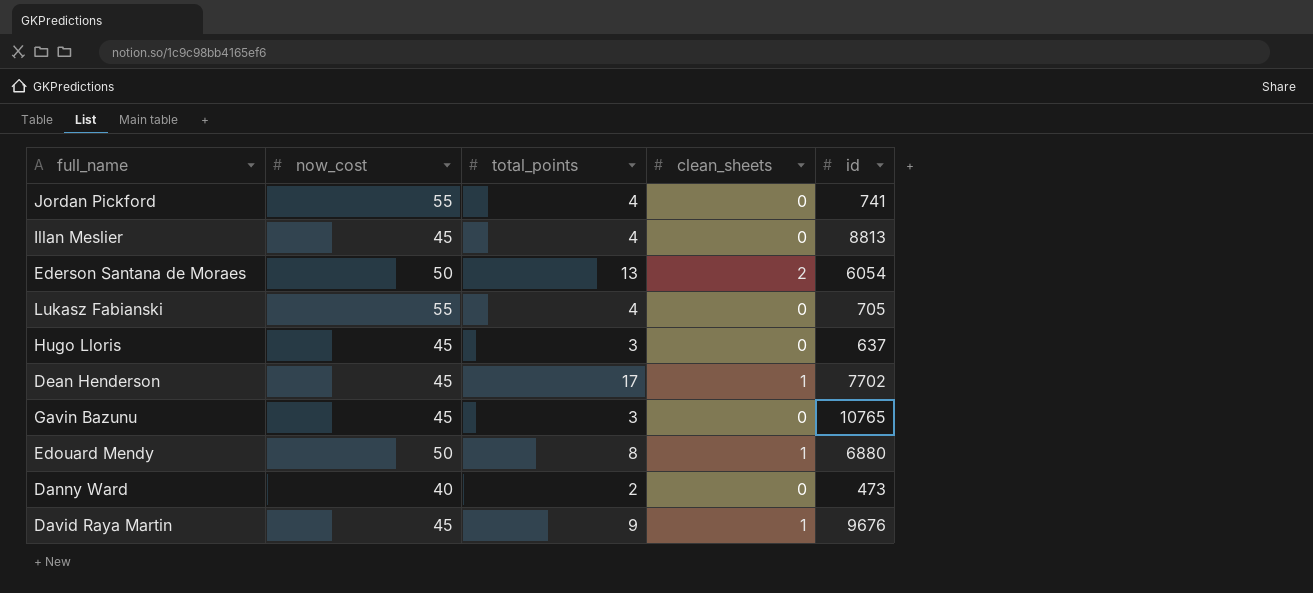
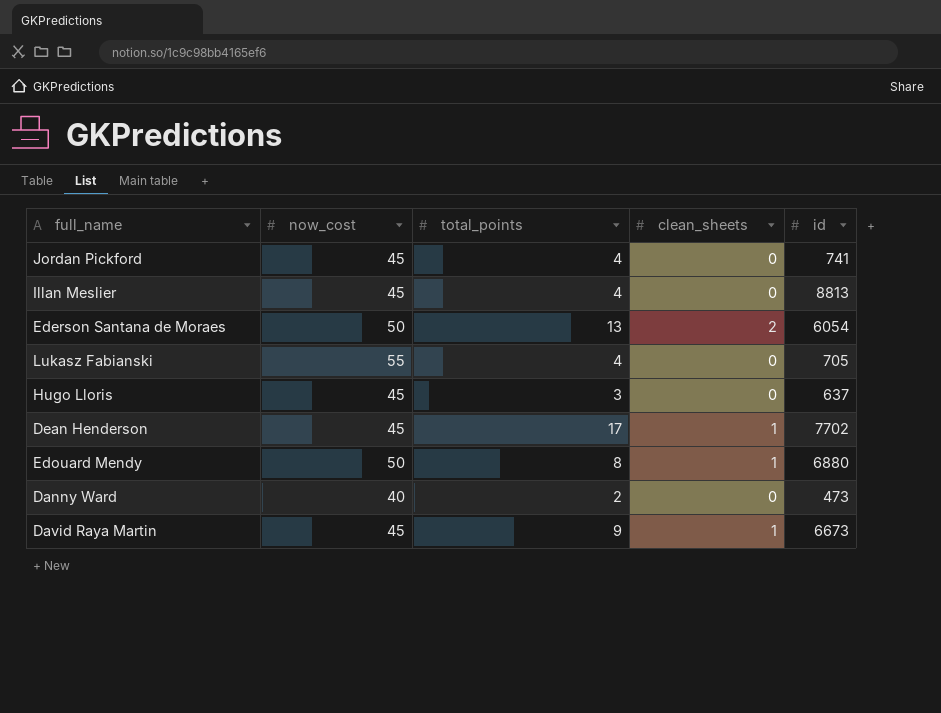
row Gavin Bazunu: 45 | 3 | 0 | 10765 -> none
Jordan Pickford | now_cost: 55 -> 45
David Raya Martin | id: 9676 -> 6673

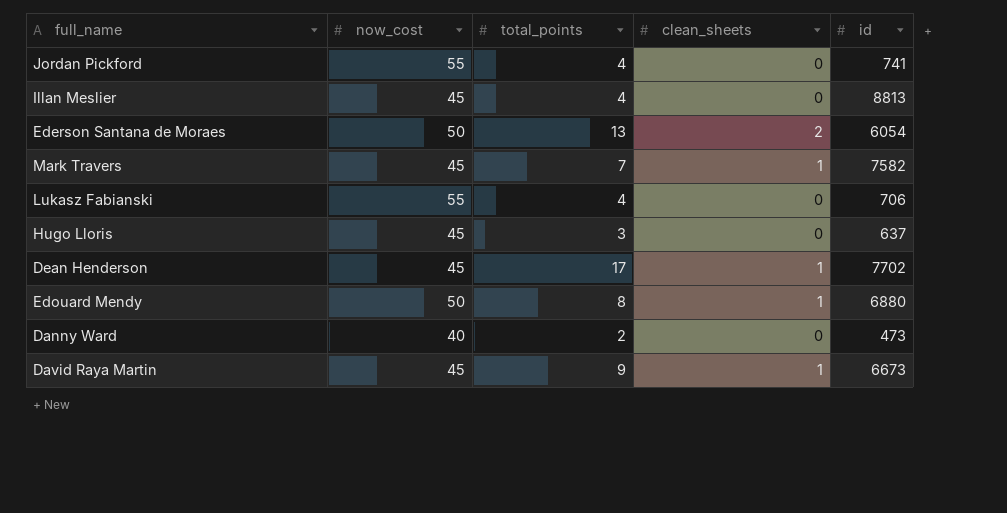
Jordan Pickford | now_cost: 45 -> 55
row Mark Travers: none -> 45 | 7 | 1 | 7582
Lukasz Fabianski | id: 705 -> 706

